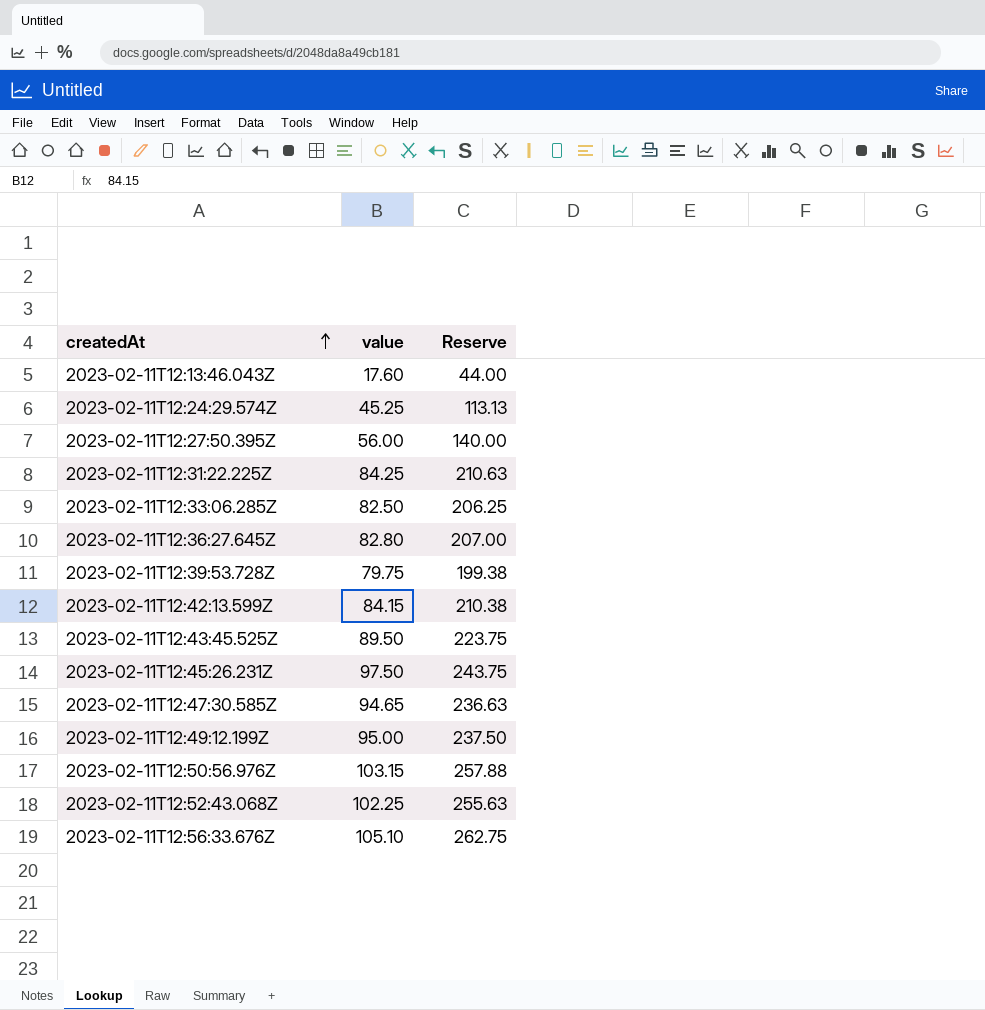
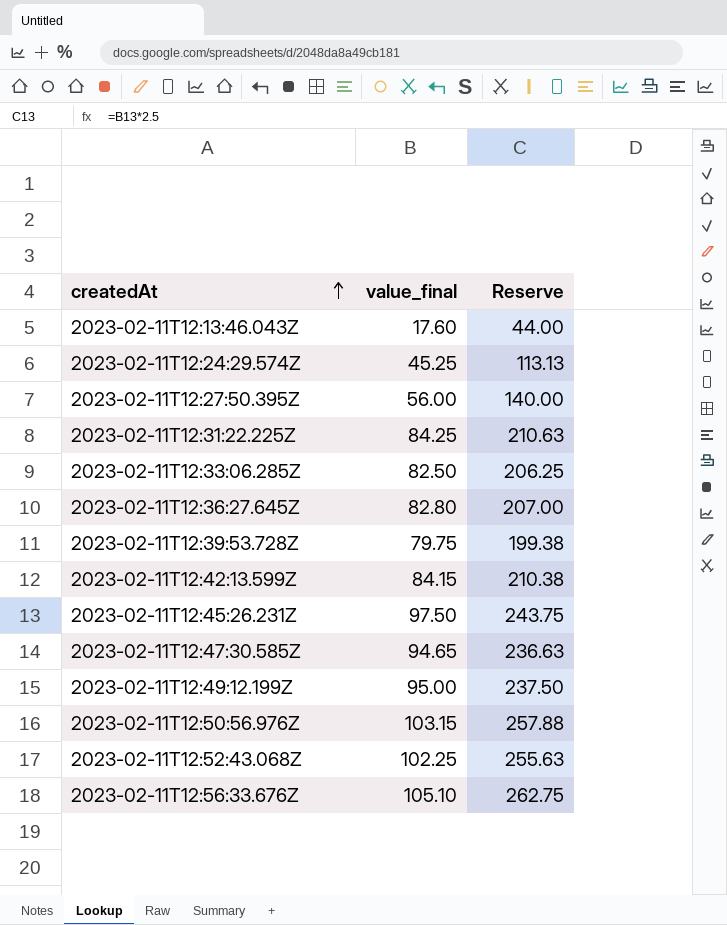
column name: value -> value_final
row 2023-02-11T12:43:45.525Z: 89.50 | 223.75 -> none

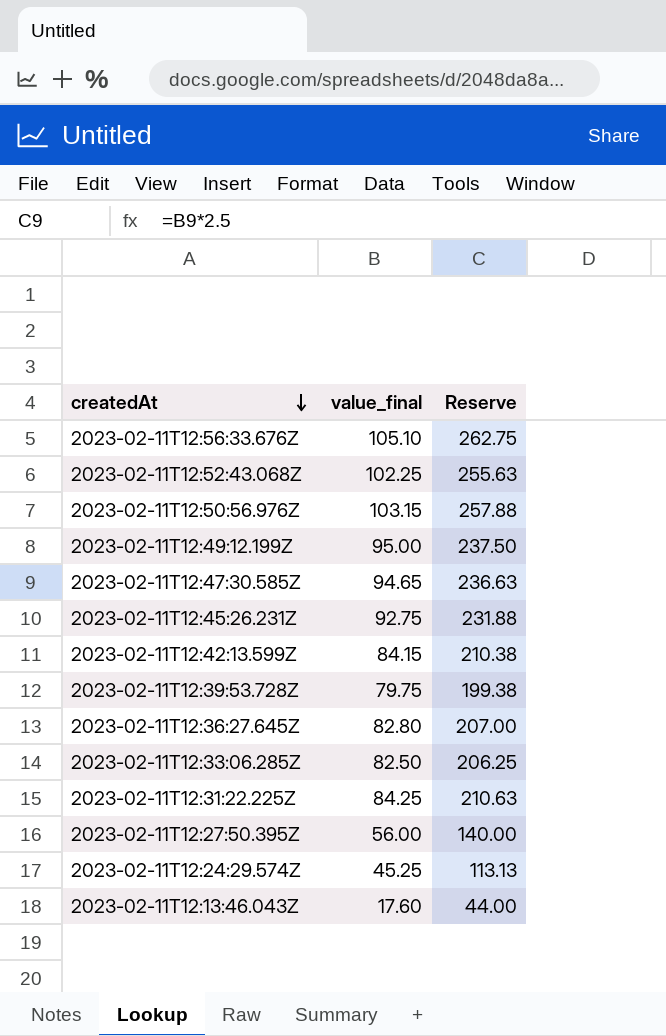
row order: createdAt ascending -> createdAt descending
2023-02-11T12:45:26.231Z | value_final: 97.50 -> 92.75
2023-02-11T12:45:26.231Z | Reserve: 243.75 -> 231.88

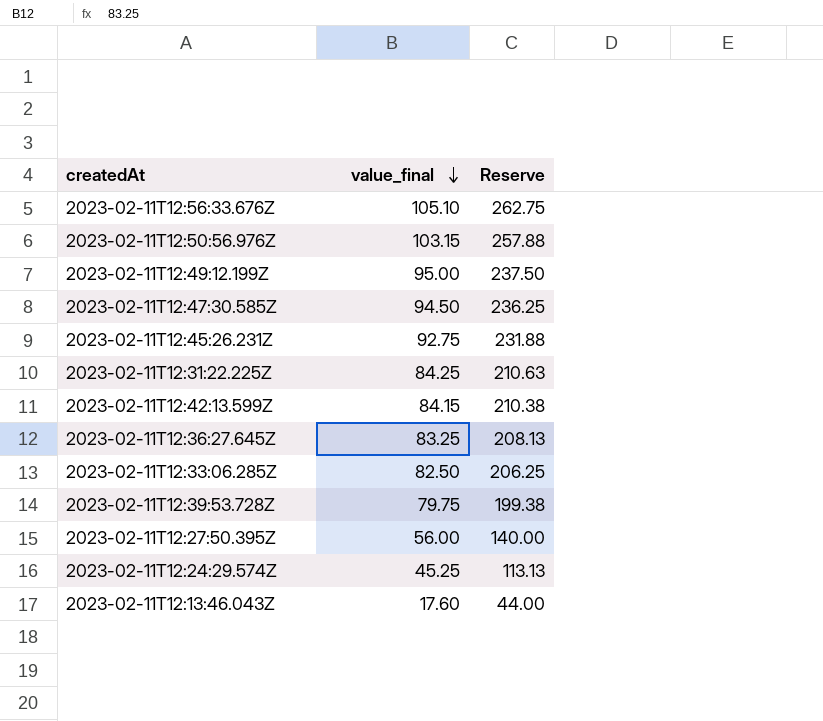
row order: createdAt descending -> value_final descending
row 2023-02-11T12:52:43.068Z: 102.25 | 255.63 -> none
2023-02-11T12:47:30.585Z | value_final: 94.65 -> 94.50
2023-02-11T12:47:30.585Z | Reserve: 236.63 -> 236.25
2023-02-11T12:36:27.645Z | value_final: 82.80 -> 83.25
2023-02-11T12:36:27.645Z | Reserve: 207.00 -> 208.13

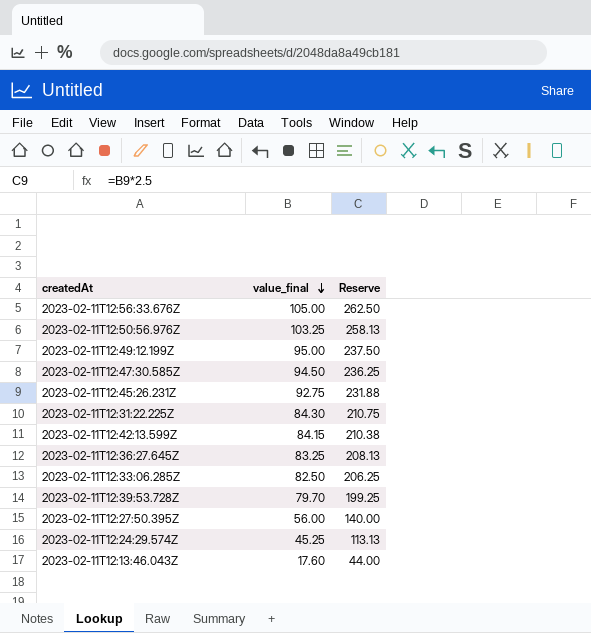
2023-02-11T12:56:33.676Z | value_final: 105.10 -> 105.00
2023-02-11T12:56:33.676Z | Reserve: 262.75 -> 262.50
2023-02-11T12:50:56.976Z | value_final: 103.15 -> 103.25
2023-02-11T12:50:56.976Z | Reserve: 257.88 -> 258.13
2023-02-11T12:31:22.225Z | value_final: 84.25 -> 84.30
2023-02-11T12:31:22.225Z | Reserve: 210.63 -> 210.75
2023-02-11T12:39:53.728Z | value_final: 79.75 -> 79.70
2023-02-11T12:39:53.728Z | Reserve: 199.38 -> 199.25

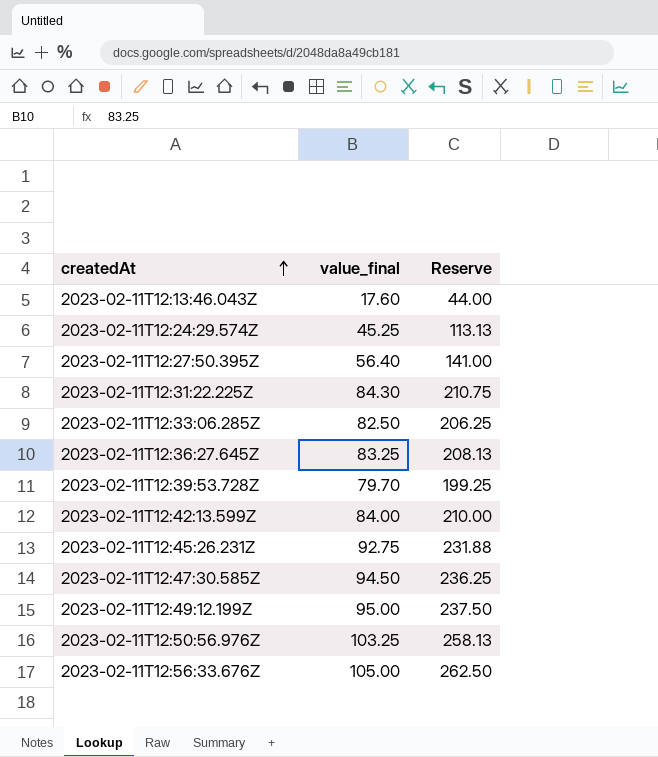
row order: value_final descending -> createdAt ascending
2023-02-11T12:27:50.395Z | value_final: 56.00 -> 56.40
2023-02-11T12:27:50.395Z | Reserve: 140.00 -> 141.00
2023-02-11T12:42:13.599Z | value_final: 84.15 -> 84.00
2023-02-11T12:42:13.599Z | Reserve: 210.38 -> 210.00

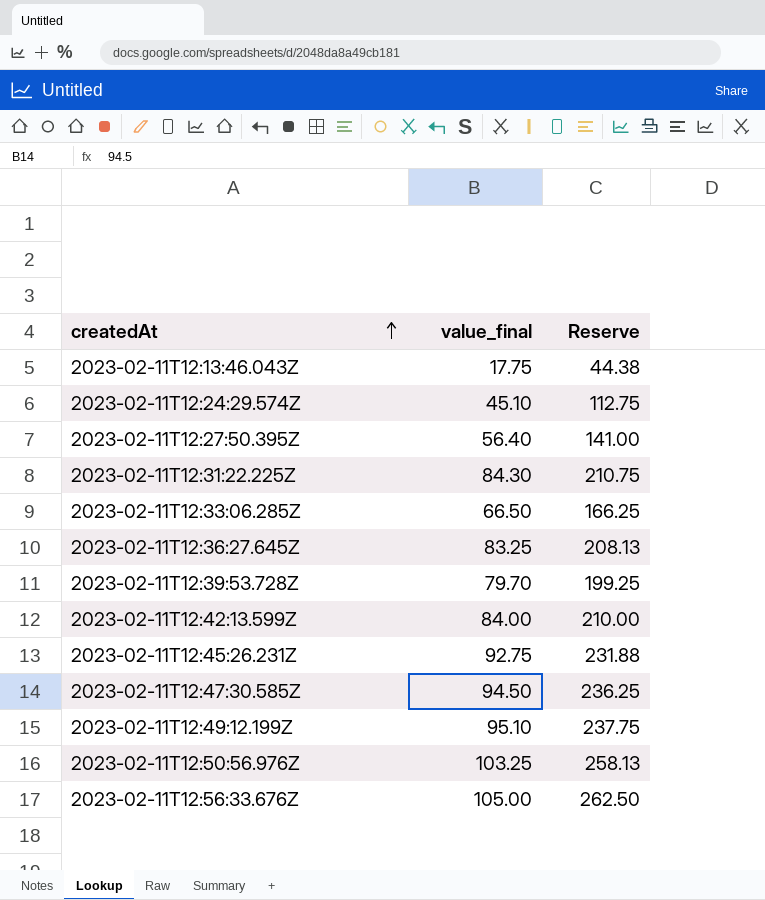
2023-02-11T12:13:46.043Z | value_final: 17.60 -> 17.75
2023-02-11T12:13:46.043Z | Reserve: 44.00 -> 44.38
2023-02-11T12:24:29.574Z | value_final: 45.25 -> 45.10
2023-02-11T12:24:29.574Z | Reserve: 113.13 -> 112.75
2023-02-11T12:33:06.285Z | value_final: 82.50 -> 66.50
2023-02-11T12:33:06.285Z | Reserve: 206.25 -> 166.25
2023-02-11T12:49:12.199Z | value_final: 95.00 -> 95.10
2023-02-11T12:49:12.199Z | Reserve: 237.50 -> 237.75

